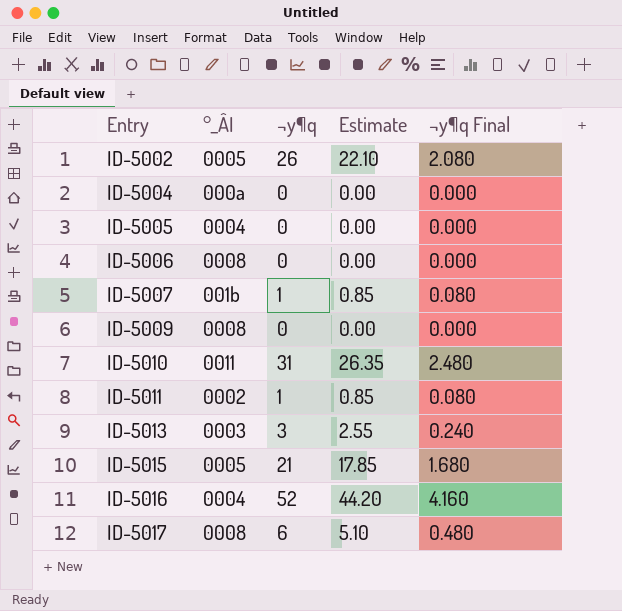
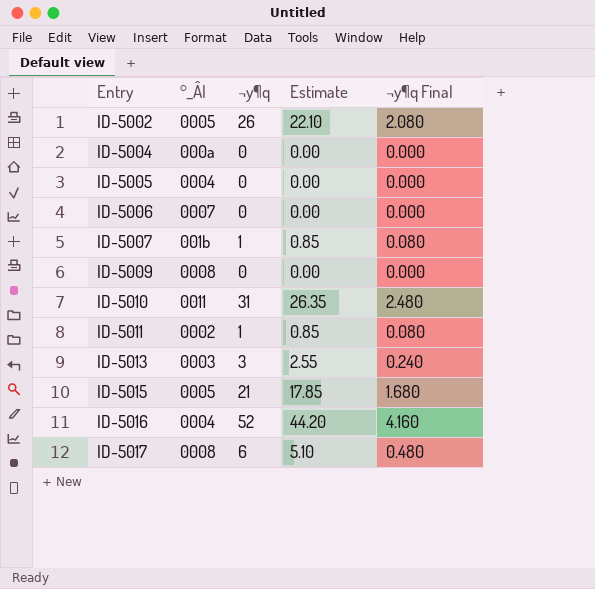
ID-5006 | °_ÂI: 0008 -> 0007

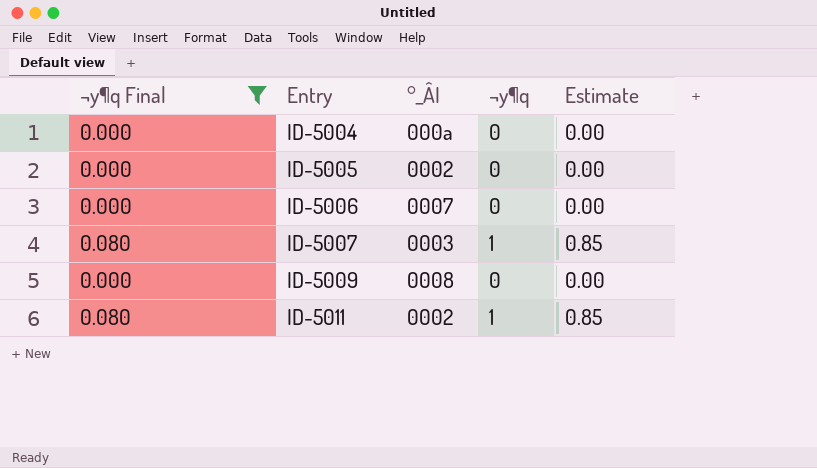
filter: none -> ¬y¶q Final <= 0.080
column ¬y¶q Final | position: 5 -> 1
ID-5005 | °_ÂI: 0004 -> 0002
ID-5007 | °_ÂI: 001b -> 0003

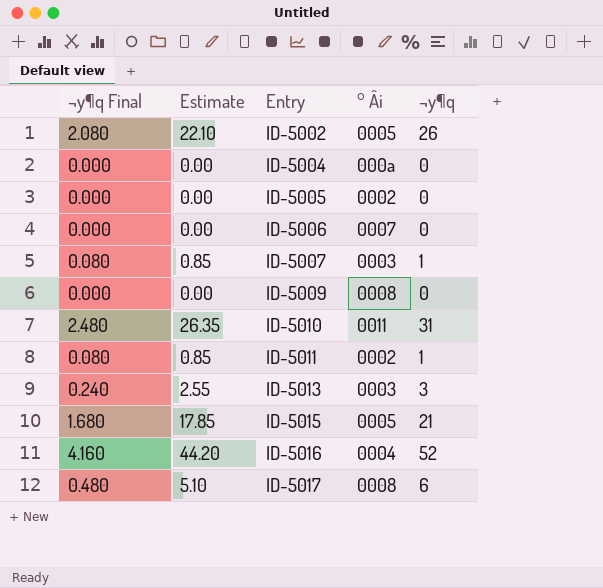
filter: ¬y¶q Final <= 0.080 -> none
column Estimate | position: 5 -> 2
column name: °_ÂI -> ° Âi

